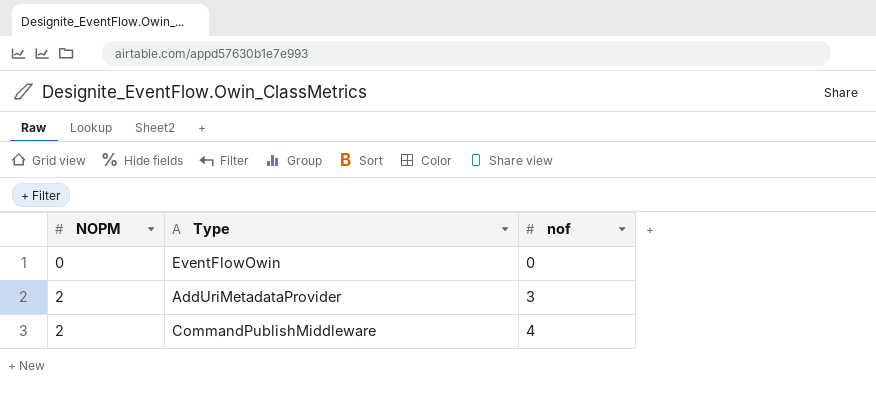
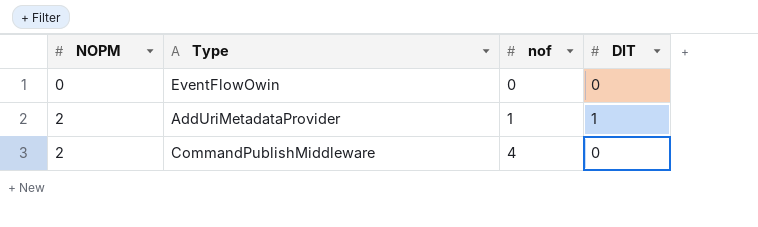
column DIT | position: none -> 4
AddUriMetadataProvider | nof: 3 -> 1

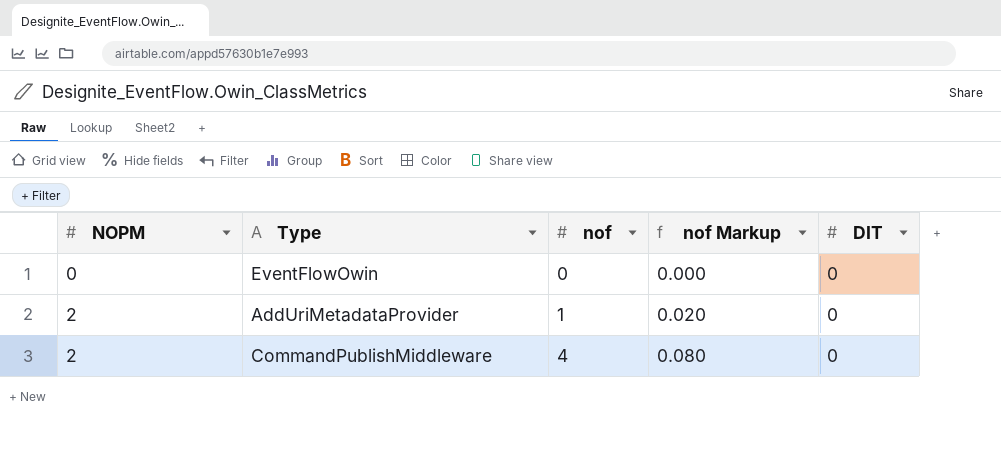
column nof Markup | formula: none -> [nof] * 0.02
AddUriMetadataProvider | DIT: 1 -> 0

